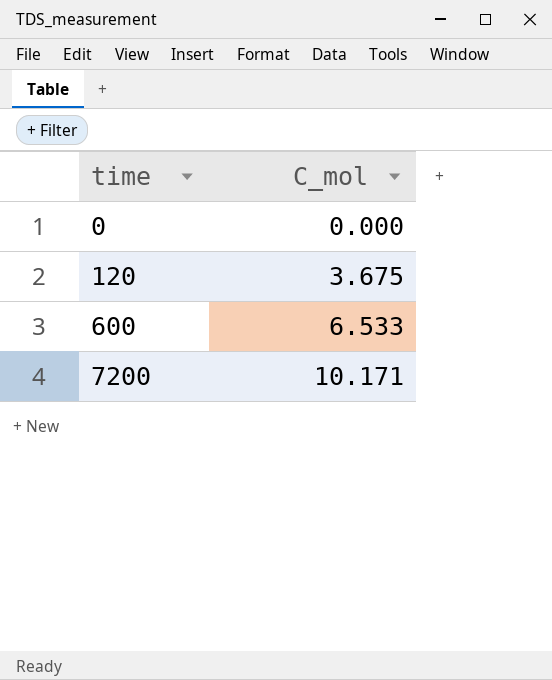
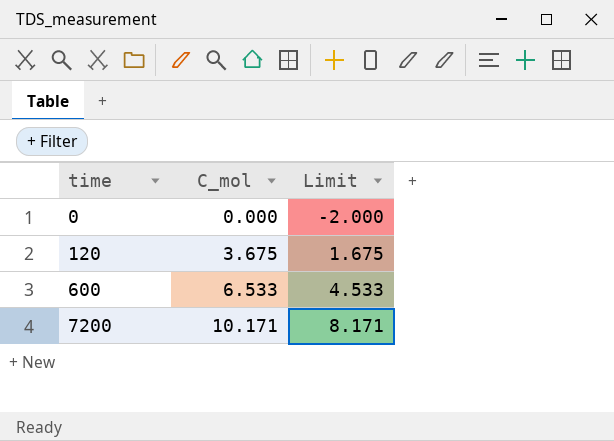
column Limit | formula: none -> [C_mol] - 2

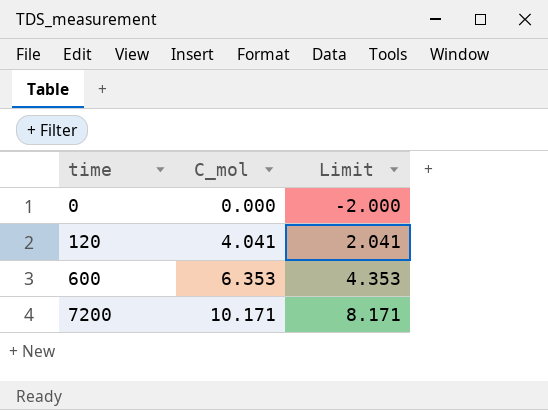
120 | C_mol: 3.675 -> 4.041
120 | Limit: 1.675 -> 2.041
600 | C_mol: 6.533 -> 6.353
600 | Limit: 4.533 -> 4.353

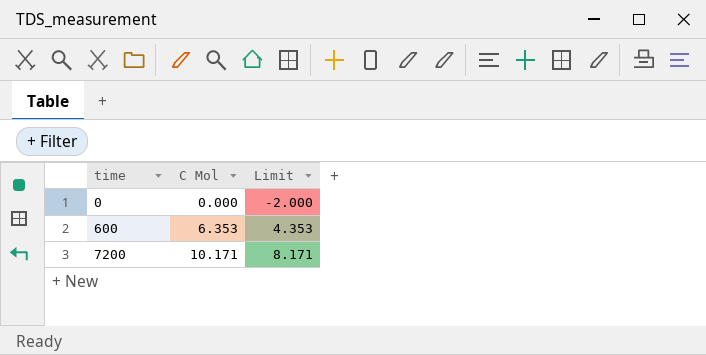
column name: C_mol -> C Mol
row 120: 4.041 | 2.041 -> none

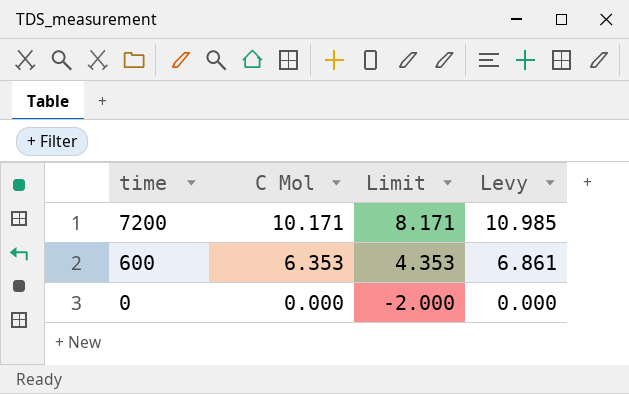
row order: time ascending -> time descending
column Levy | formula: none -> [C Mol] * 1.08

